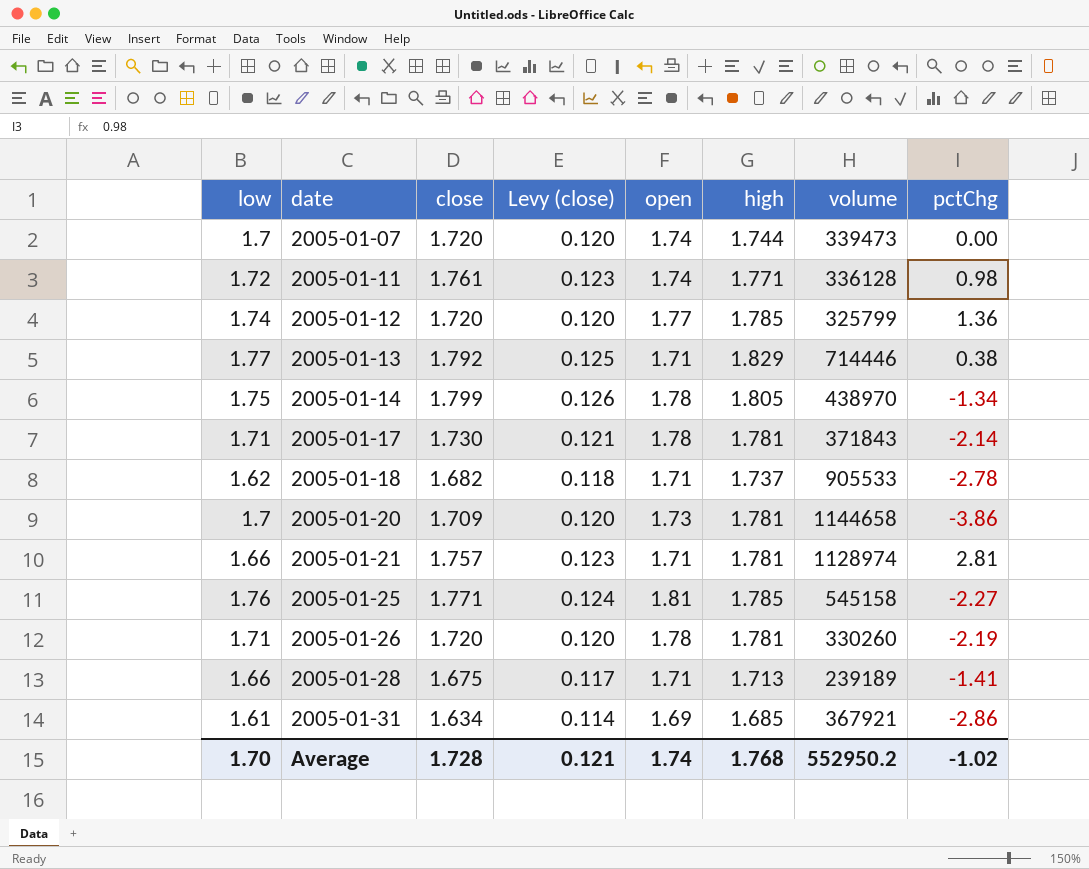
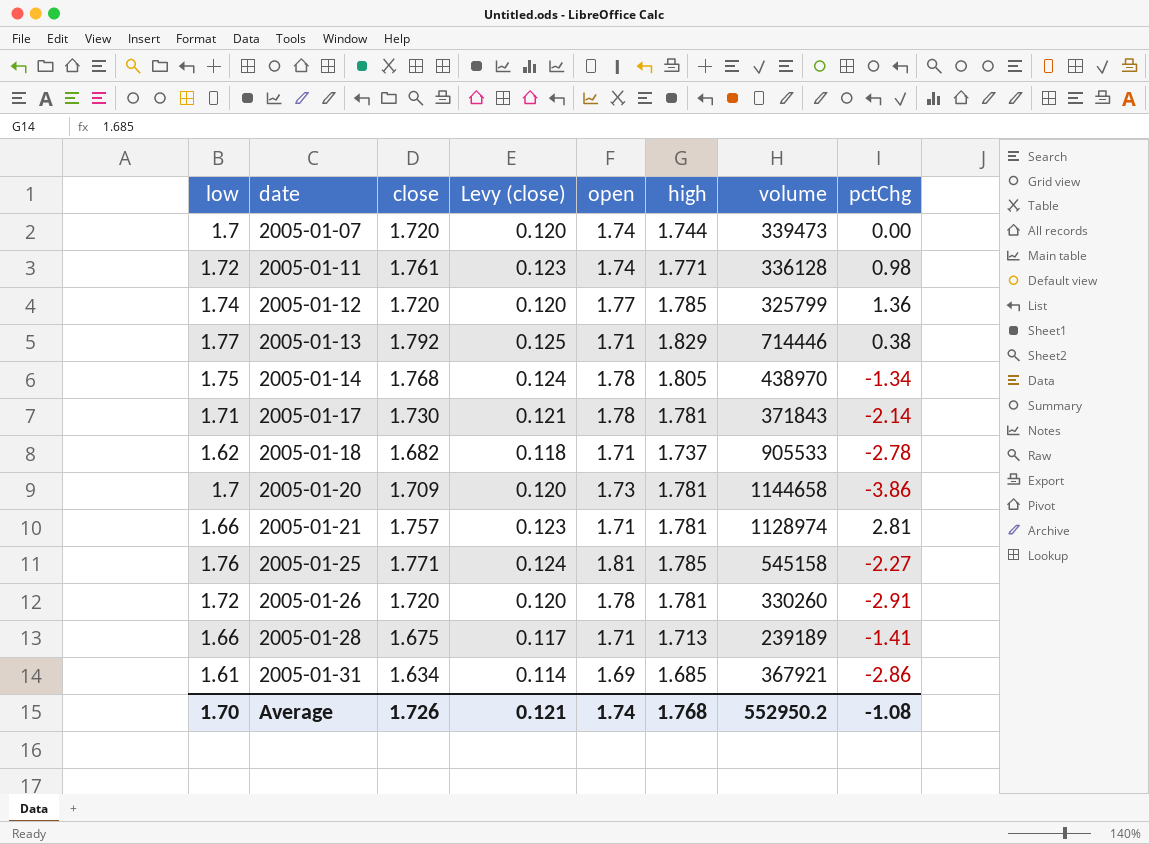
2005-01-14 | close: 1.799 -> 1.768
2005-01-14 | Levy (close): 0.126 -> 0.124
2005-01-26 | low: 1.71 -> 1.72
2005-01-26 | pctChg: -2.19 -> -2.91
Average | close: 1.728 -> 1.726
Average | pctChg: -1.02 -> -1.08

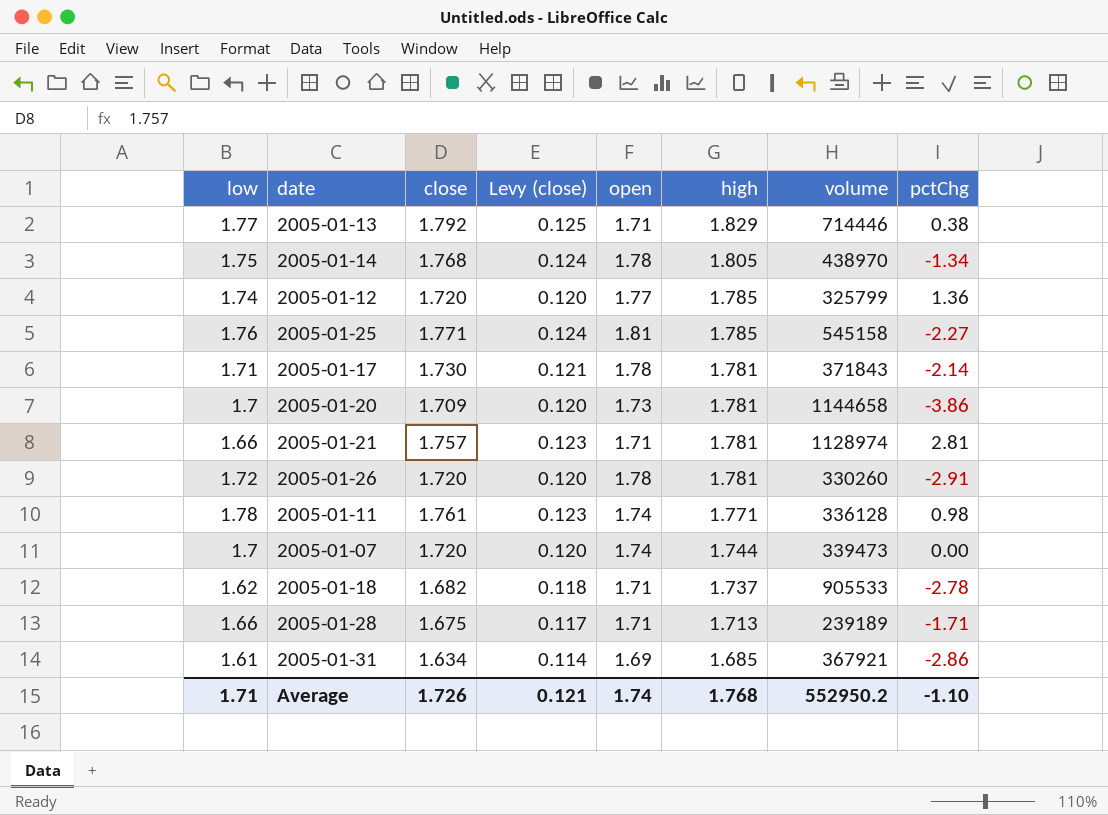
row order: date ascending -> high descending
2005-01-11 | low: 1.72 -> 1.78
2005-01-28 | pctChg: -1.41 -> -1.71
Average | low: 1.70 -> 1.71
Average | pctChg: -1.08 -> -1.10

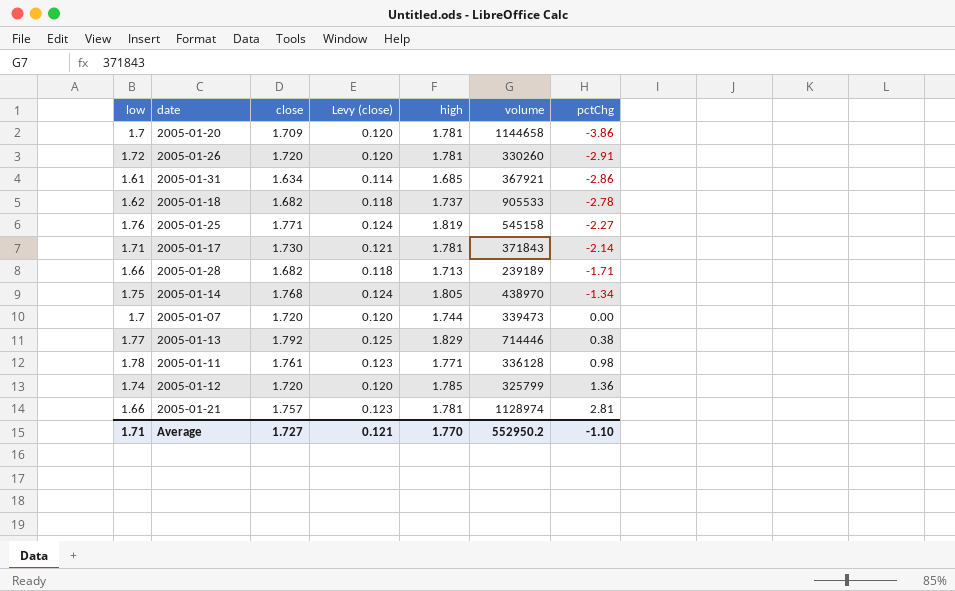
row order: high descending -> pctChg ascending
column open | position: 5 -> none
2005-01-25 | high: 1.785 -> 1.819
2005-01-28 | close: 1.675 -> 1.682
2005-01-28 | Levy (close): 0.117 -> 0.118
Average | close: 1.726 -> 1.727
Average | high: 1.768 -> 1.770

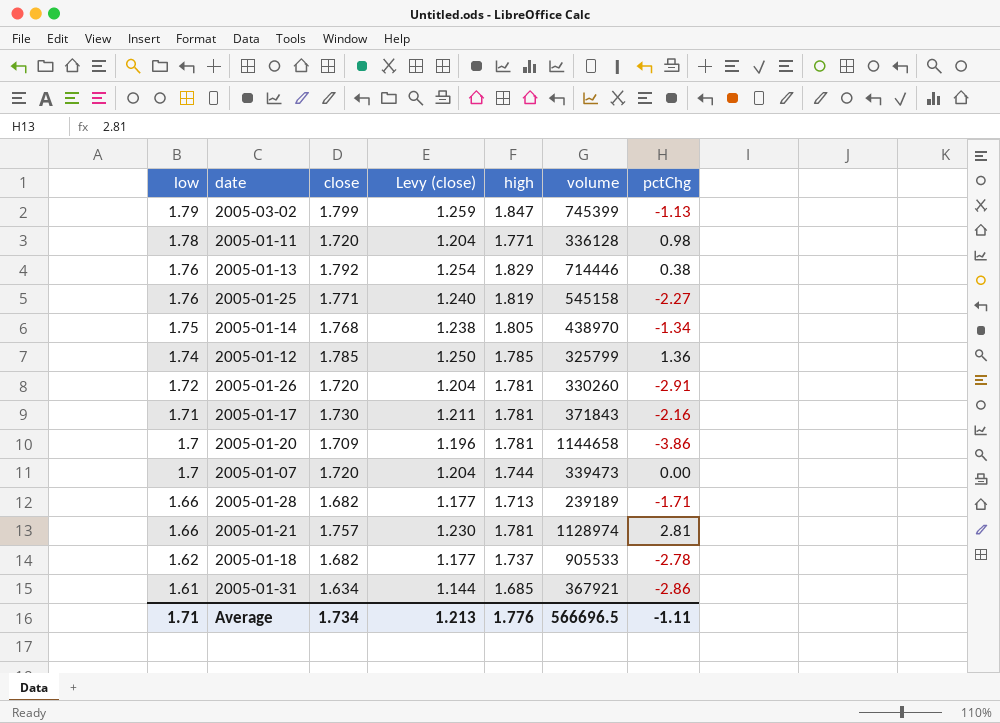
row order: pctChg ascending -> low descending
column Levy (close) | formula: [close] * 0.07 -> [close] * 0.7
row 2005-03-02: none -> 1.79 | 1.799 | 1.259 | 1.847 | 745399 | -1.13
2005-01-11 | close: 1.761 -> 1.720
2005-01-13 | low: 1.77 -> 1.76
2005-01-12 | close: 1.720 -> 1.785
2005-01-17 | pctChg: -2.14 -> -2.16
Average | close: 1.727 -> 1.734
Average | Levy (close): 0.121 -> 1.213
Average | high: 1.770 -> 1.776
Average | volume: 552950.2 -> 566696.5
Average | pctChg: -1.10 -> -1.11

